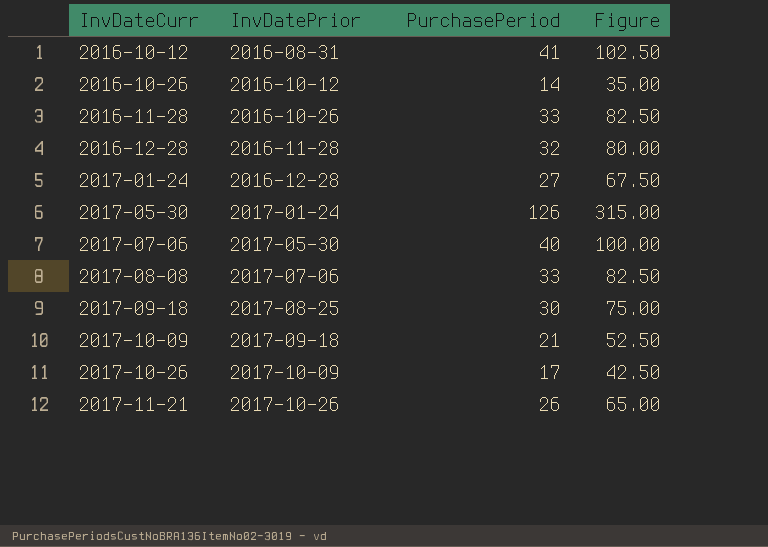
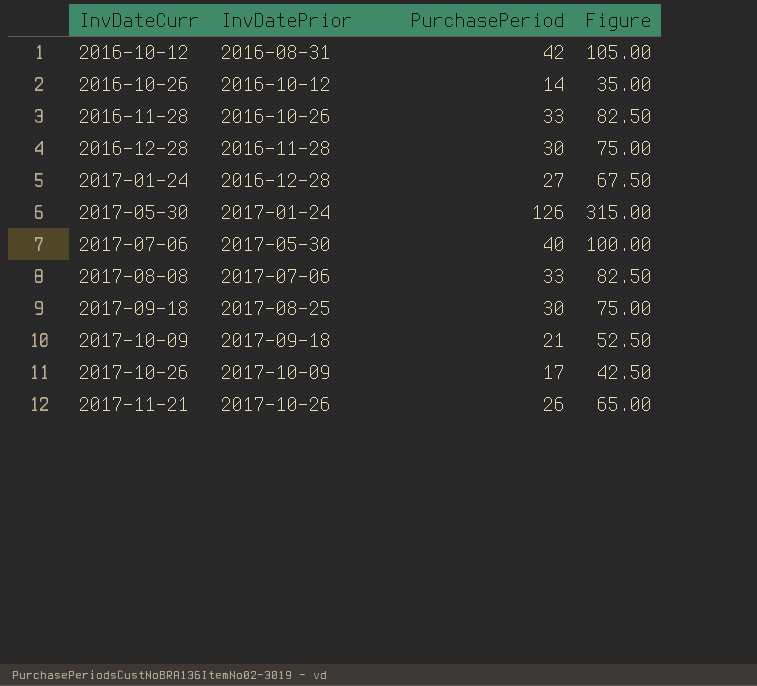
2016-10-12 | PurchasePeriod: 41 -> 42
2016-10-12 | Figure: 102.50 -> 105.00
2016-12-28 | PurchasePeriod: 32 -> 30
2016-12-28 | Figure: 80.00 -> 75.00

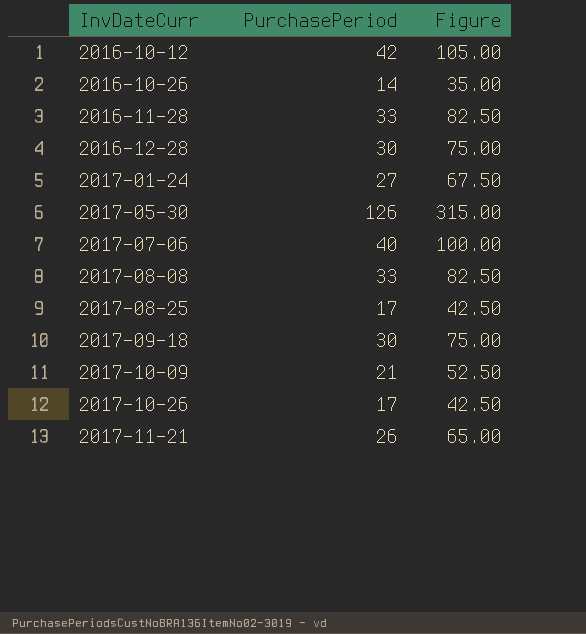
column InvDatePrior | position: 2 -> none
row 2017-08-25: none -> 17 | 42.50

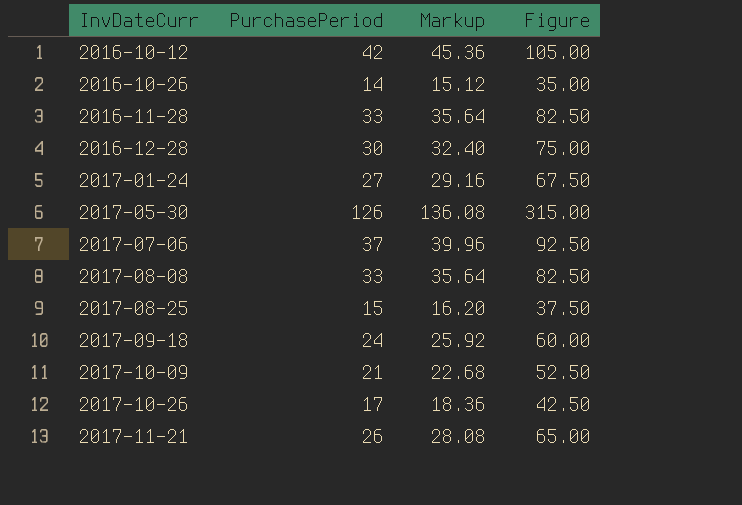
column Markup | formula: none -> [PurchasePeriod] * 1.08
2017-07-06 | PurchasePeriod: 40 -> 37
2017-07-06 | Figure: 100.00 -> 92.50
2017-08-25 | PurchasePeriod: 17 -> 15
2017-08-25 | Figure: 42.50 -> 37.50
2017-09-18 | PurchasePeriod: 30 -> 24
2017-09-18 | Figure: 75.00 -> 60.00

